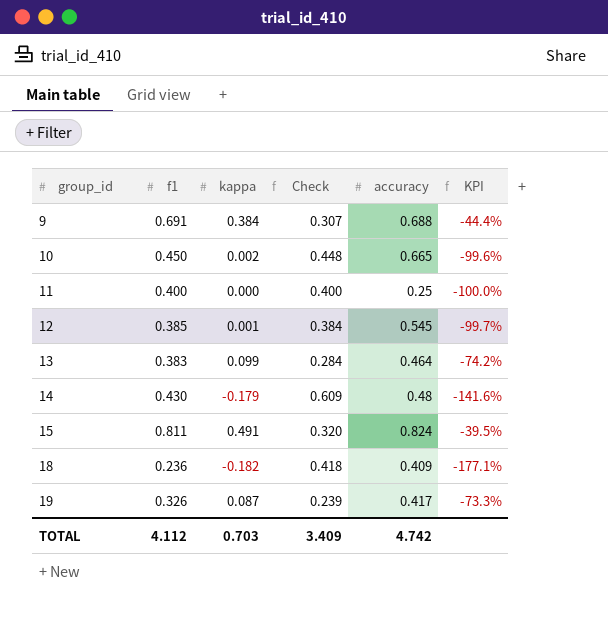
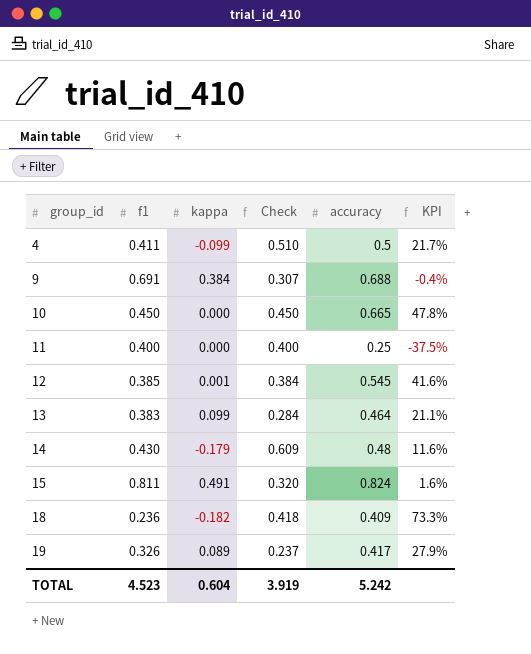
column KPI | formula: ([kappa] - [f1]) / [f1] -> ([accuracy] - [f1]) / [f1]
row 4: none -> 0.411 | -0.099 | 0.510 | 0.5 | 21.7%
10 | kappa: 0.002 -> 0.000
10 | Check: 0.448 -> 0.450
19 | kappa: 0.087 -> 0.089
19 | Check: 0.239 -> 0.237
TOTAL | f1: 4.112 -> 4.523
TOTAL | kappa: 0.703 -> 0.604
TOTAL | Check: 3.409 -> 3.919
TOTAL | accuracy: 4.742 -> 5.242

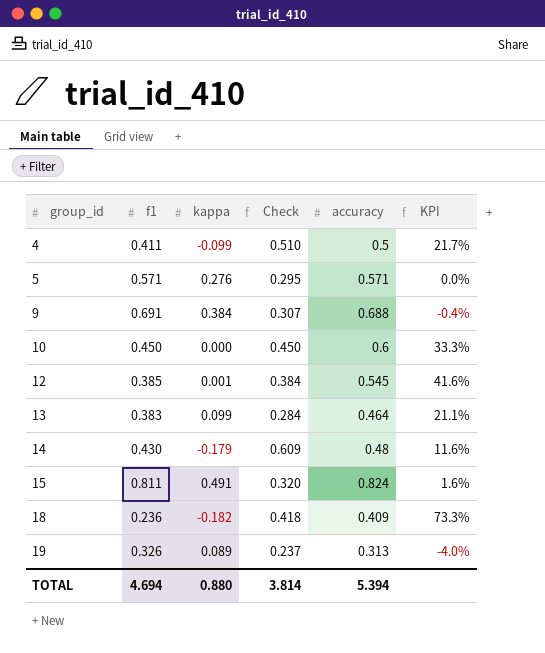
row 11: 0.400 | 0.000 | 0.400 | 0.25 | -37.5% -> none
row 5: none -> 0.571 | 0.276 | 0.295 | 0.571 | 0.0%
10 | accuracy: 0.665 -> 0.6
10 | KPI: 47.8% -> 33.3%
19 | accuracy: 0.417 -> 0.313
19 | KPI: 27.9% -> -4.0%
TOTAL | f1: 4.523 -> 4.694
TOTAL | kappa: 0.604 -> 0.880
TOTAL | Check: 3.919 -> 3.814
TOTAL | accuracy: 5.242 -> 5.394

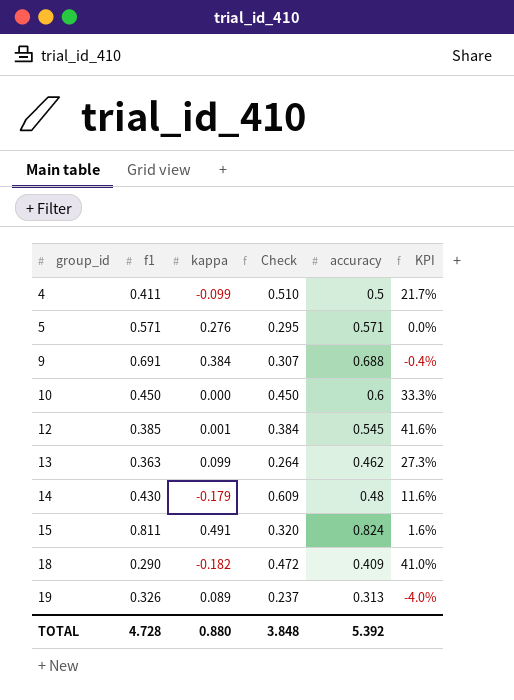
13 | f1: 0.383 -> 0.363
13 | Check: 0.284 -> 0.264
13 | accuracy: 0.464 -> 0.462
13 | KPI: 21.1% -> 27.3%
18 | f1: 0.236 -> 0.290
18 | Check: 0.418 -> 0.472
18 | KPI: 73.3% -> 41.0%
TOTAL | f1: 4.694 -> 4.728
TOTAL | Check: 3.814 -> 3.848
TOTAL | accuracy: 5.394 -> 5.392

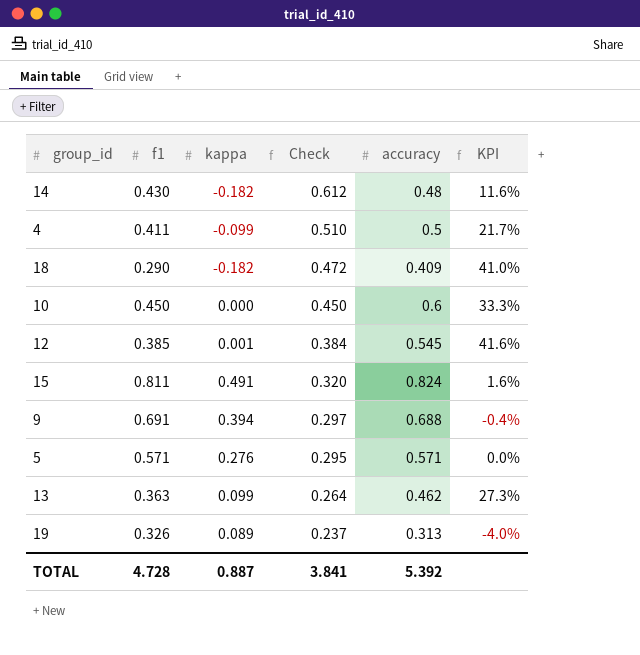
row order: group_id ascending -> Check descending
14 | kappa: -0.179 -> -0.182
14 | Check: 0.609 -> 0.612
9 | kappa: 0.384 -> 0.394
9 | Check: 0.307 -> 0.297
TOTAL | kappa: 0.880 -> 0.887
TOTAL | Check: 3.848 -> 3.841

